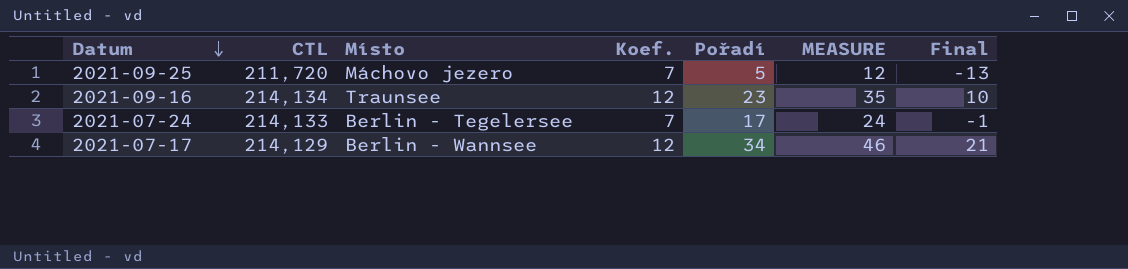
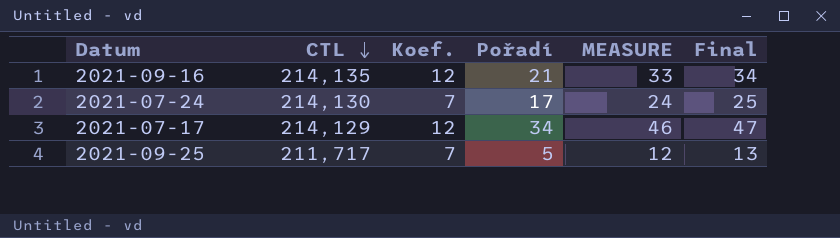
row order: Datum descending -> CTL descending
column Místo | position: 3 -> none
column Final | formula: [MEASURE] - 25 -> [MEASURE] + 1
2021-09-16 | CTL: 214,134 -> 214,135
2021-09-16 | Pořadí: 23 -> 21
2021-09-16 | MEASURE: 35 -> 33
2021-07-24 | CTL: 214,133 -> 214,130
2021-09-25 | CTL: 211,720 -> 211,717

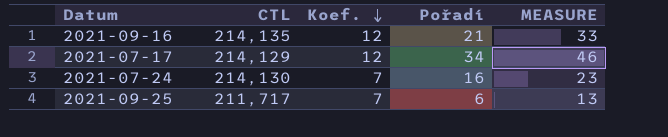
row order: CTL descending -> Koef. descending
column Final | formula: [MEASURE] + 1 -> none
2021-07-24 | Pořadí: 17 -> 16
2021-07-24 | MEASURE: 24 -> 23
2021-09-25 | Pořadí: 5 -> 6
2021-09-25 | MEASURE: 12 -> 13

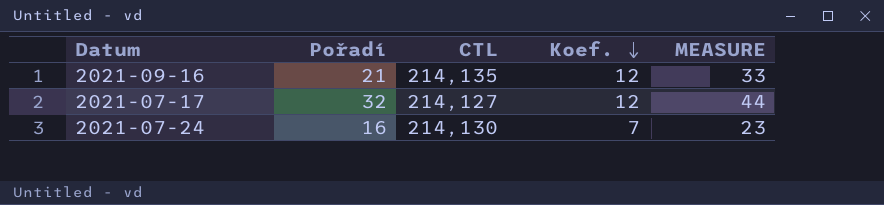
column Pořadí | position: 4 -> 2
row 2021-09-25: 211,717 | 7 | 6 | 13 -> none
2021-07-17 | Pořadí: 34 -> 32
2021-07-17 | CTL: 214,129 -> 214,127
2021-07-17 | MEASURE: 46 -> 44

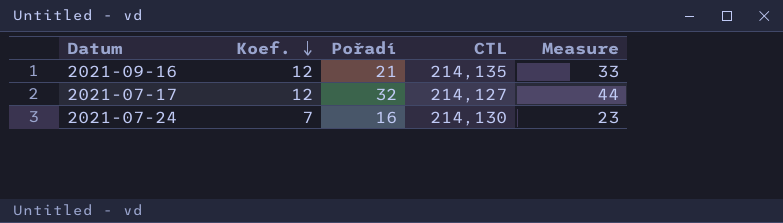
column Koef. | position: 4 -> 2
column name: MEASURE -> Measure

